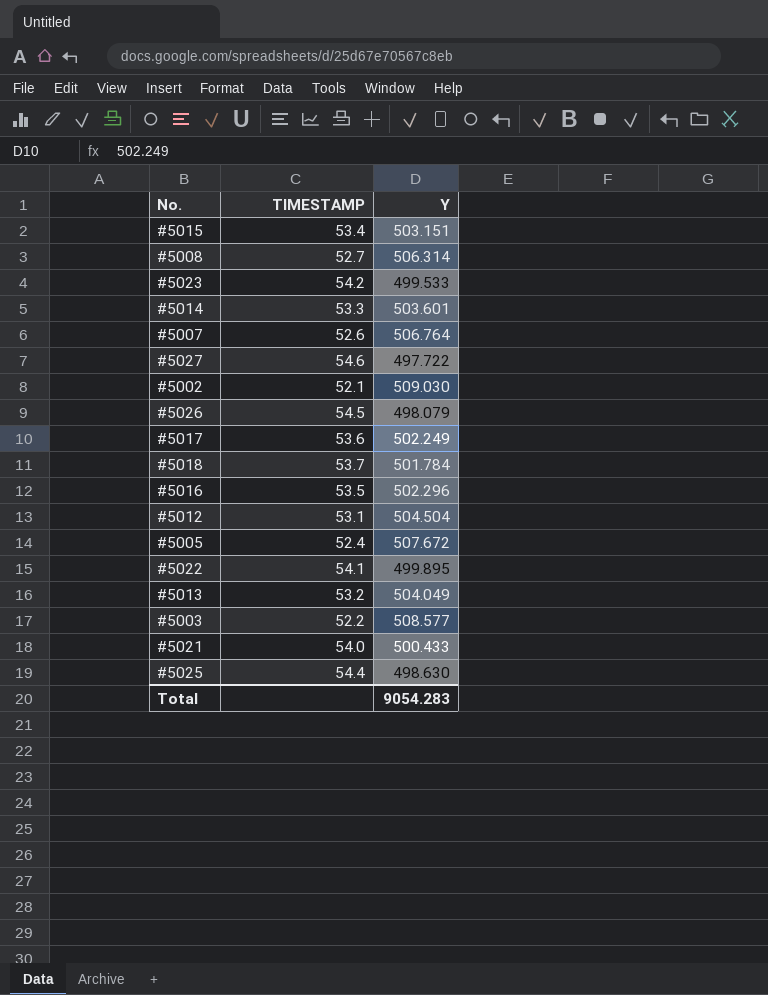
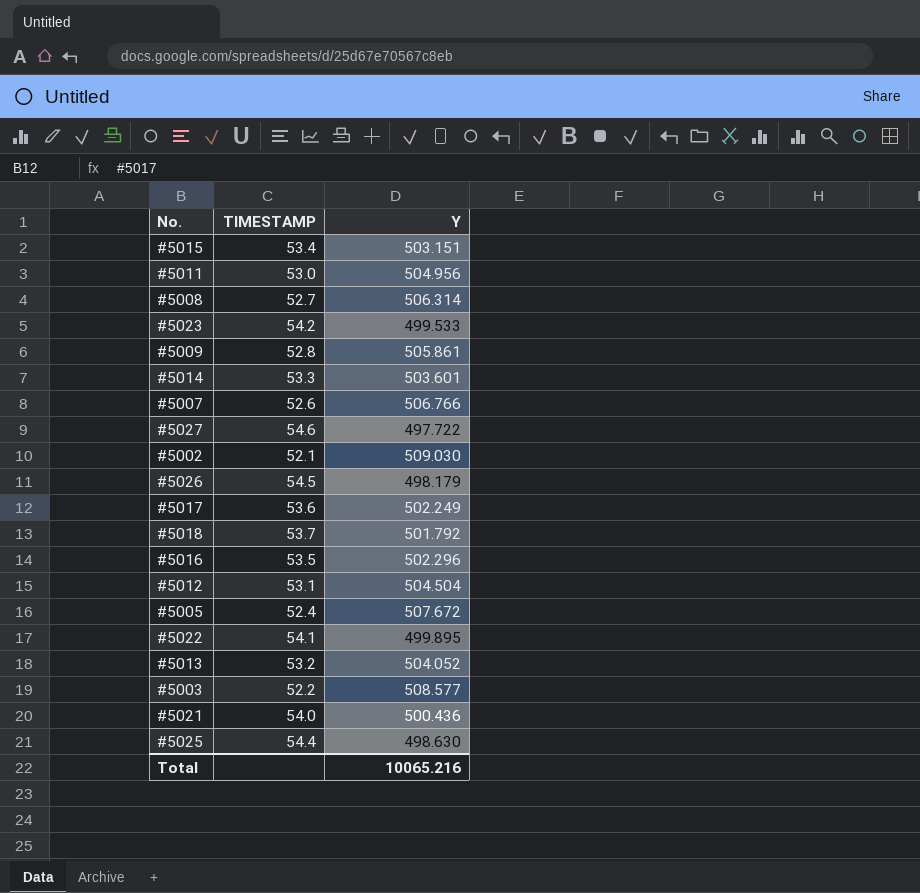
row #5011: none -> 53.0 | 504.956
row #5009: none -> 52.8 | 505.861
#5007 | Y: 506.764 -> 506.766
#5026 | Y: 498.079 -> 498.179
#5018 | Y: 501.784 -> 501.792
#5013 | Y: 504.049 -> 504.052
#5021 | Y: 500.433 -> 500.436
Total | Y: 9054.283 -> 10065.216

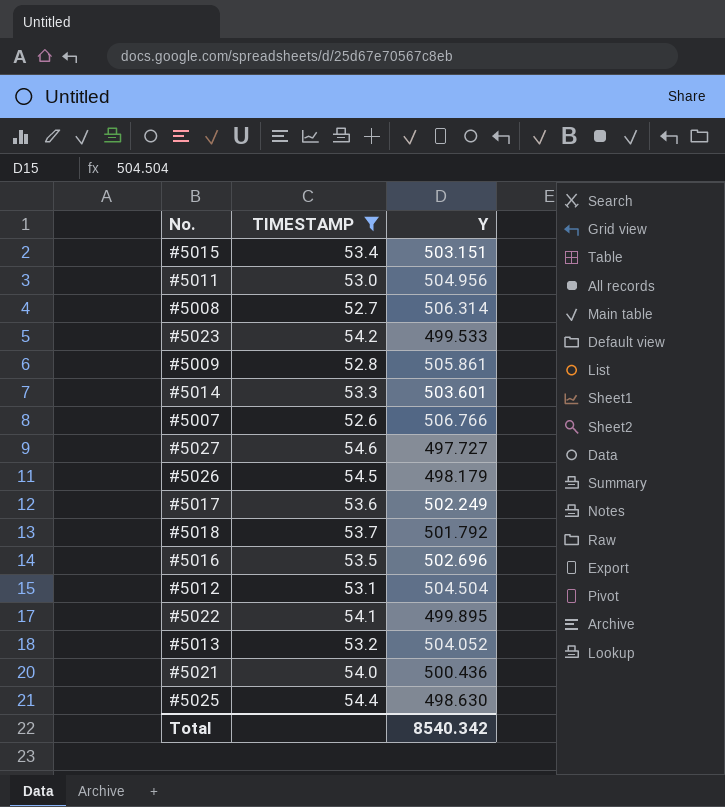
filter: none -> TIMESTAMP >= 52.6
#5027 | Y: 497.722 -> 497.727
#5016 | Y: 502.296 -> 502.696
Total | Y: 10065.216 -> 8540.342

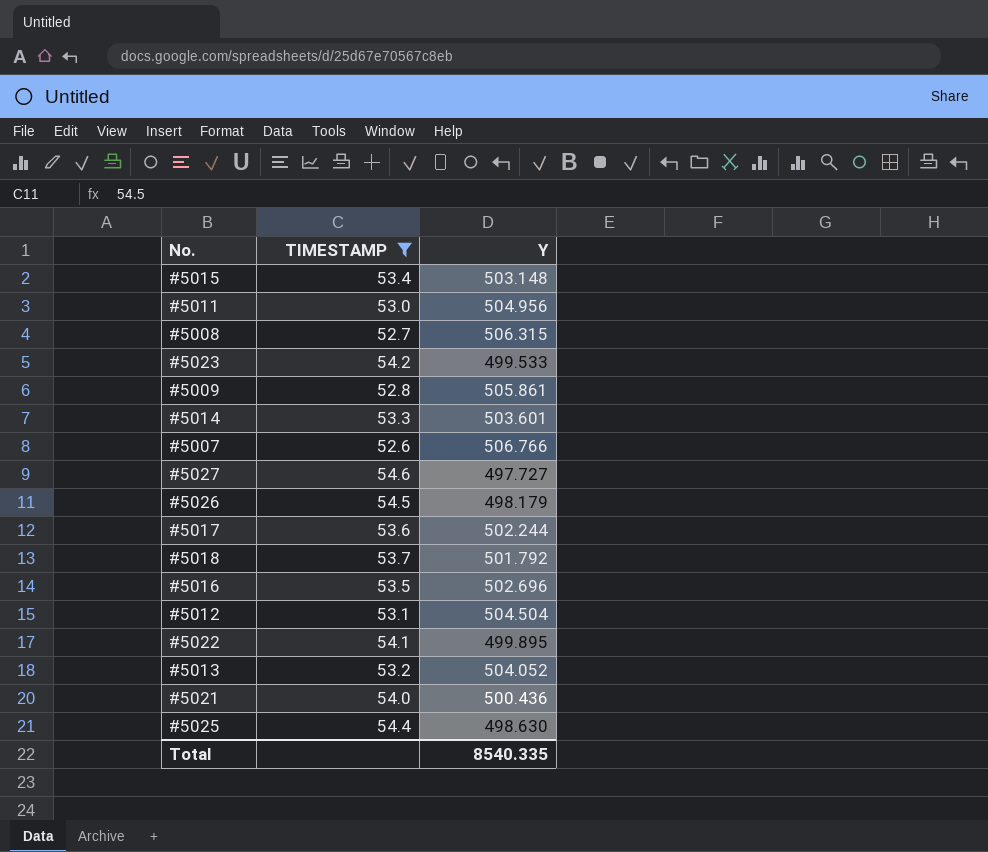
#5015 | Y: 503.151 -> 503.148
#5008 | Y: 506.314 -> 506.315
#5017 | Y: 502.249 -> 502.244
Total | Y: 8540.342 -> 8540.335

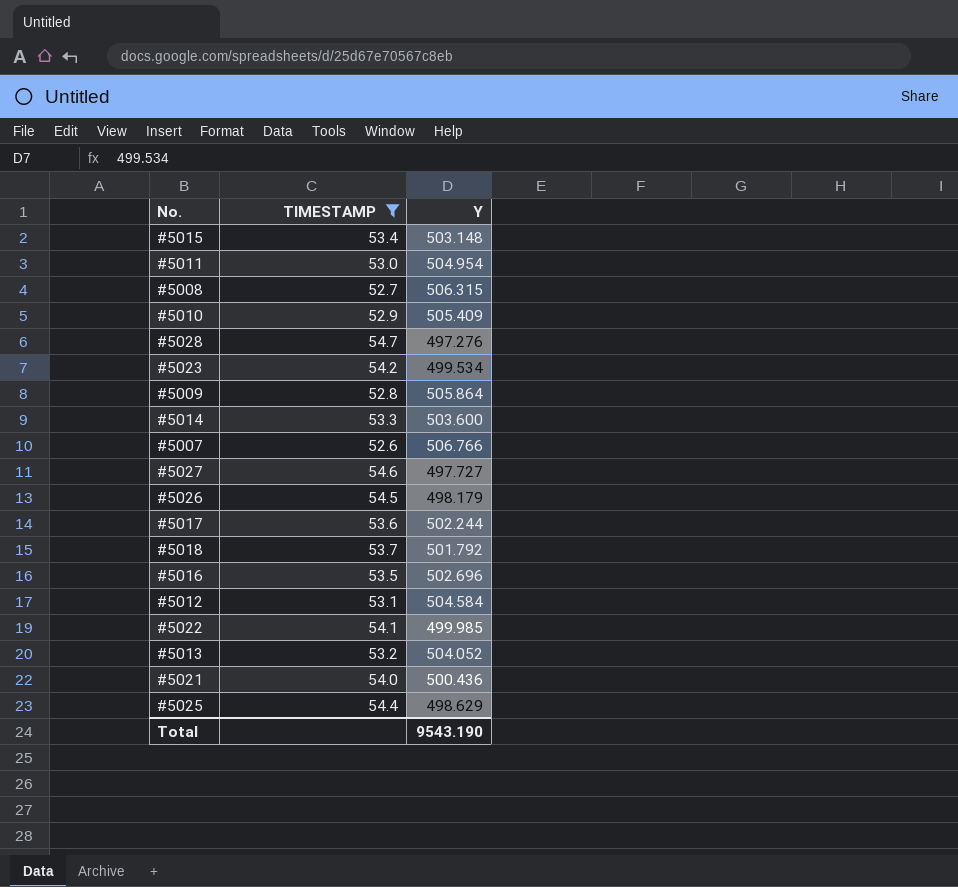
#5011 | Y: 504.956 -> 504.954
row #5010: none -> 52.9 | 505.409
row #5028: none -> 54.7 | 497.276
#5023 | Y: 499.533 -> 499.534
#5009 | Y: 505.861 -> 505.864
#5014 | Y: 503.601 -> 503.600
#5012 | Y: 504.504 -> 504.584
#5022 | Y: 499.895 -> 499.985
#5025 | Y: 498.630 -> 498.629
Total | Y: 8540.335 -> 9543.190

